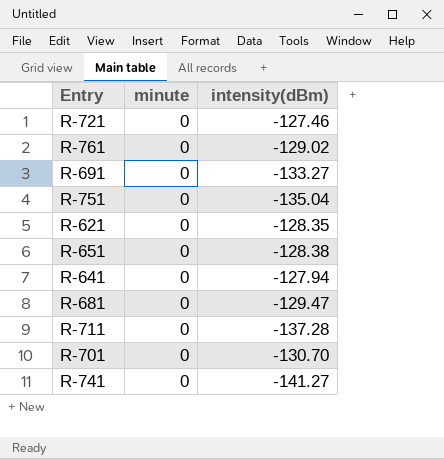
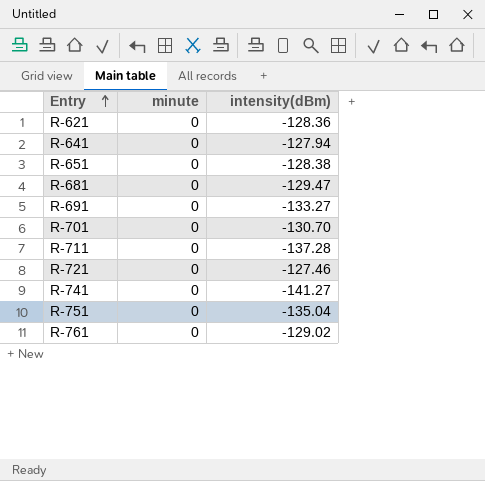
row order: none -> Entry ascending
R-621 | intensity(dBm): -128.35 -> -128.36

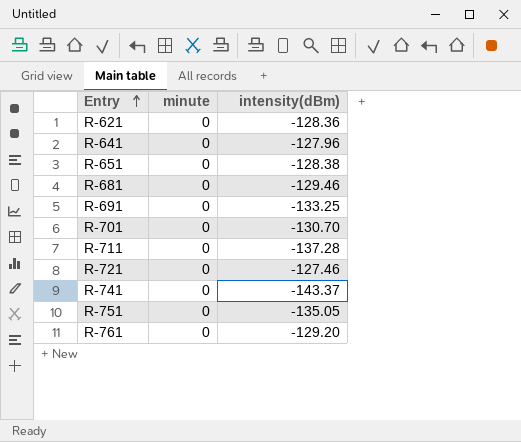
R-641 | intensity(dBm): -127.94 -> -127.96
R-681 | intensity(dBm): -129.47 -> -129.46
R-691 | intensity(dBm): -133.27 -> -133.25
R-741 | intensity(dBm): -141.27 -> -143.37
R-751 | intensity(dBm): -135.04 -> -135.05
R-761 | intensity(dBm): -129.02 -> -129.20

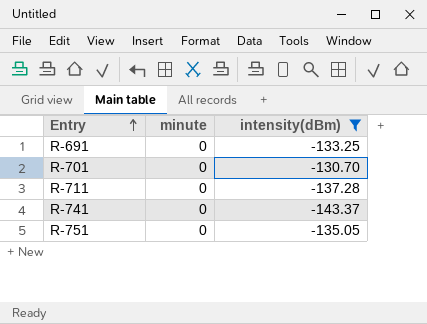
filter: none -> intensity(dBm) <= -130.70

